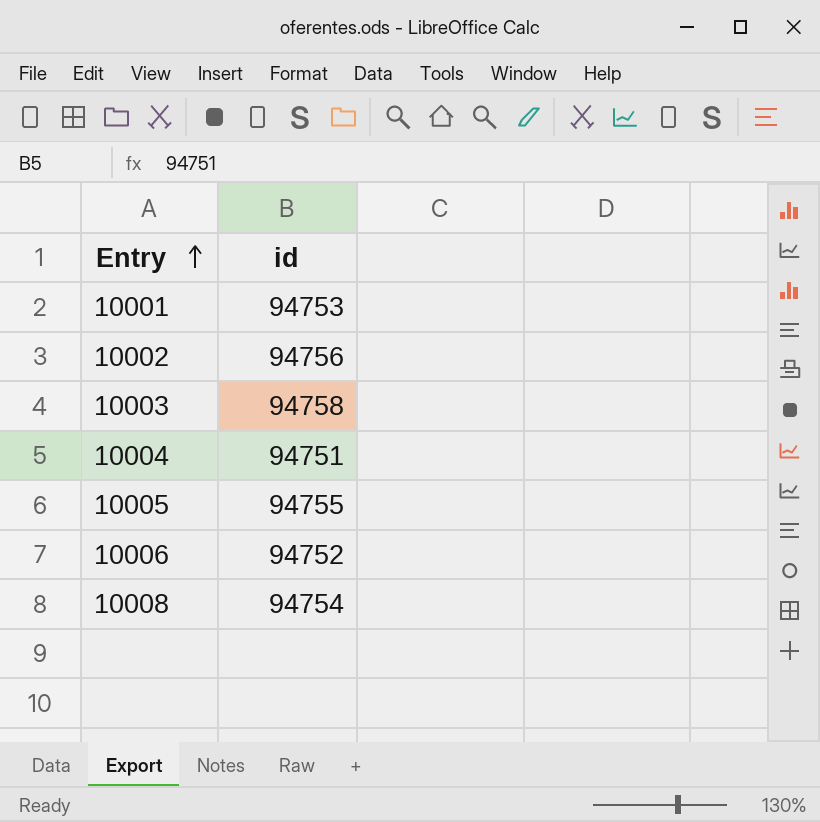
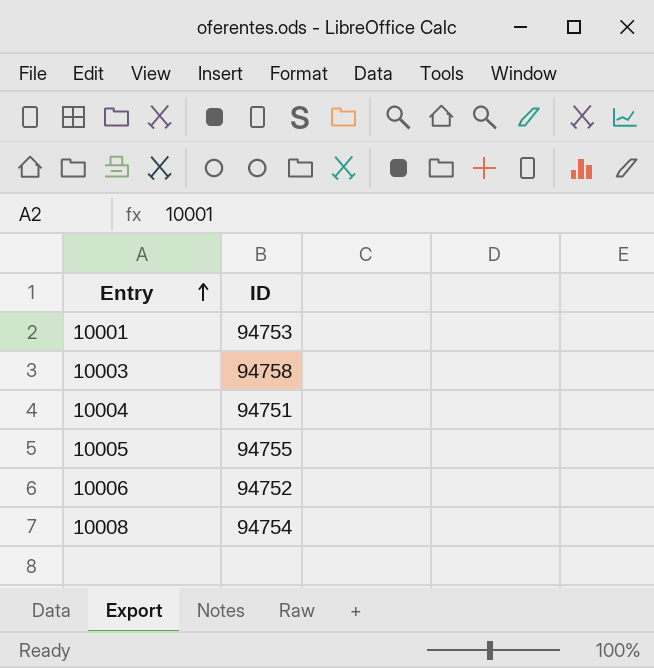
column name: id -> ID
row 10002: 94756 -> none

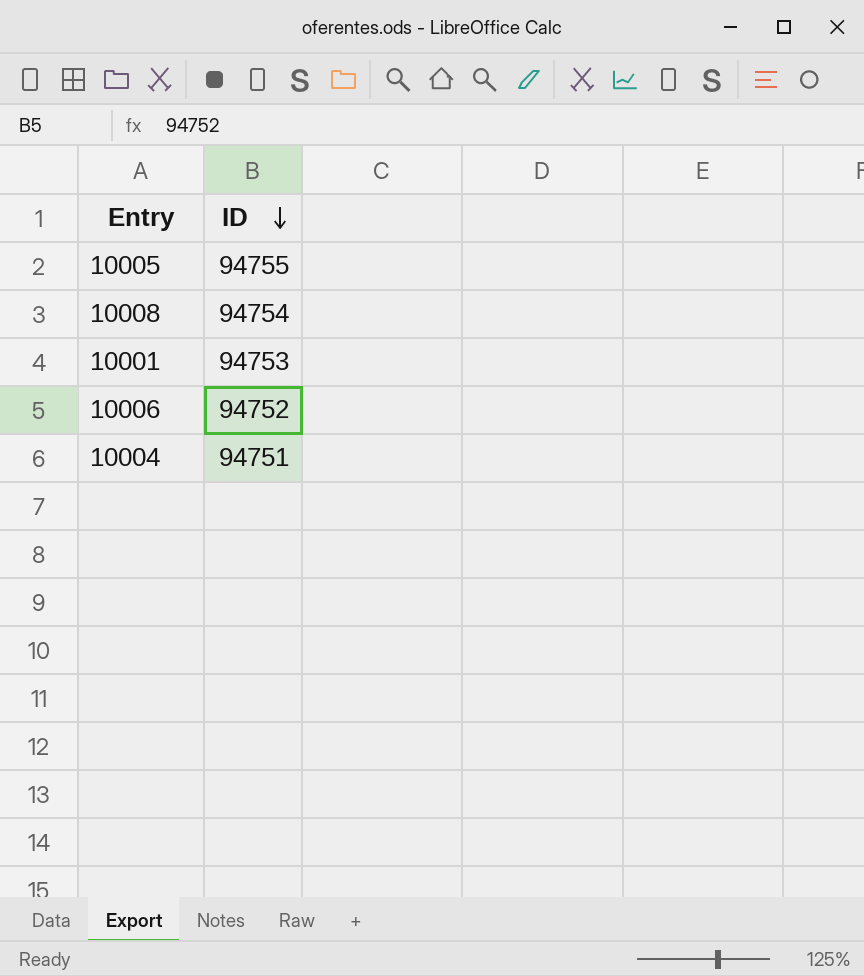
row order: Entry ascending -> ID descending
row 10003: 94758 -> none

